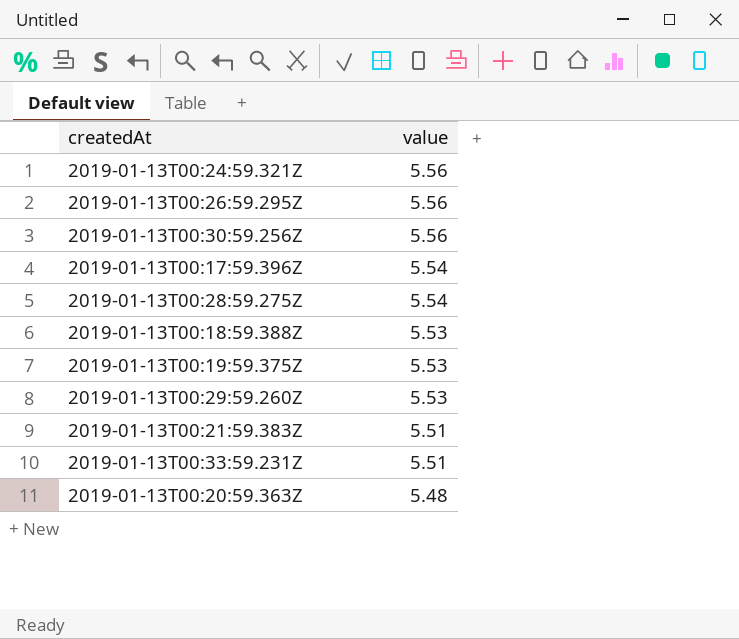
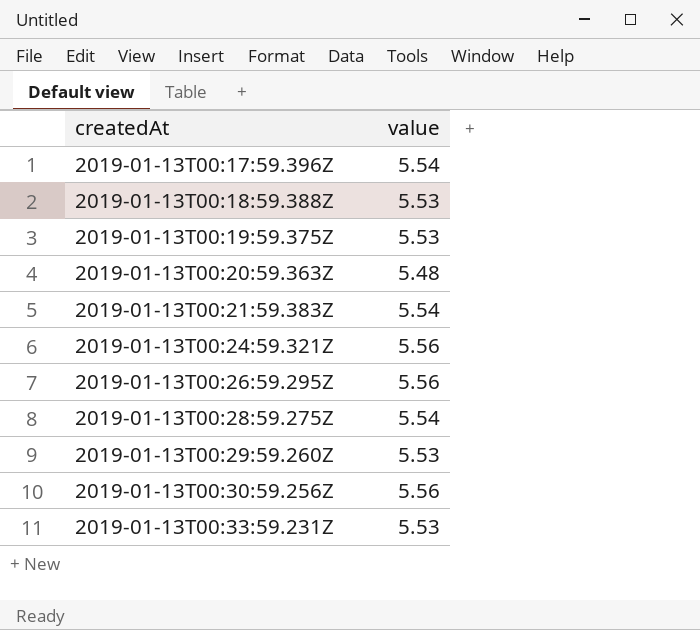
row order: value descending -> createdAt ascending
2019-01-13T00:21:59.383Z | value: 5.51 -> 5.54
2019-01-13T00:33:59.231Z | value: 5.51 -> 5.53

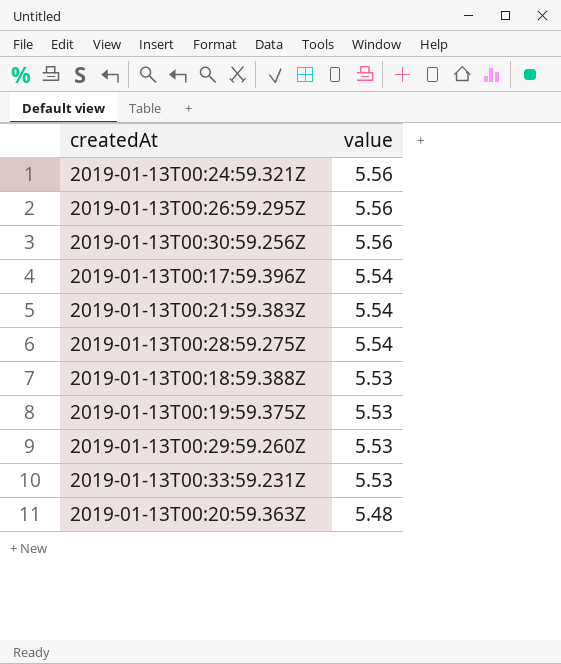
row order: createdAt ascending -> value descending

